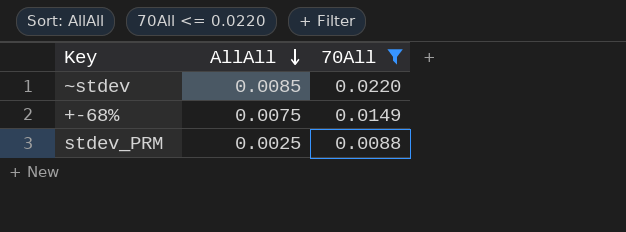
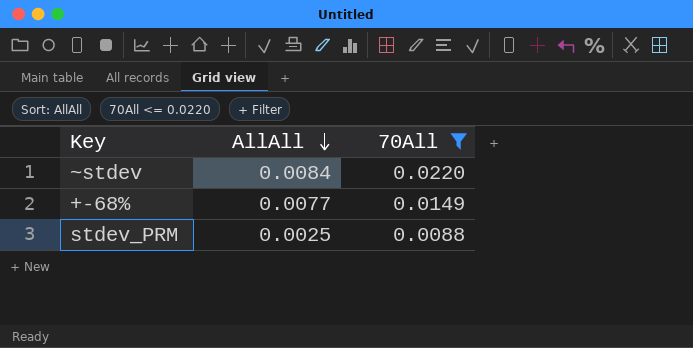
~stdev | AllAll: 0.0085 -> 0.0084
+-68% | AllAll: 0.0075 -> 0.0077

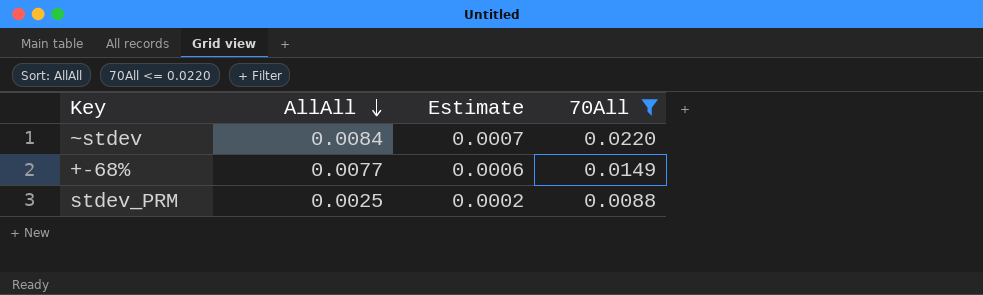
column Estimate | formula: none -> [AllAll] * 0.08

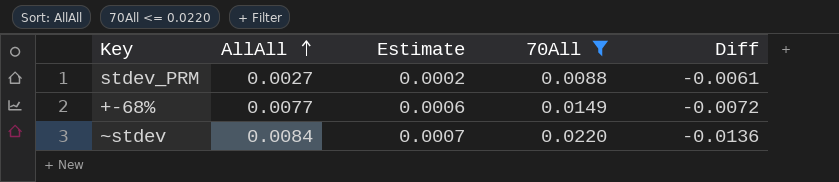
row order: AllAll descending -> AllAll ascending
column Diff | formula: none -> [AllAll] - [70All]
stdev_PRM | AllAll: 0.0025 -> 0.0027

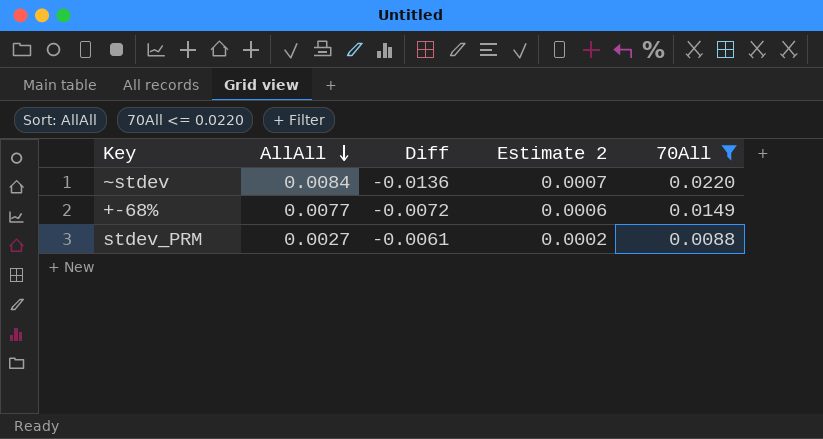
row order: AllAll ascending -> AllAll descending
column Diff | position: 5 -> 3
column name: Estimate -> Estimate 2

